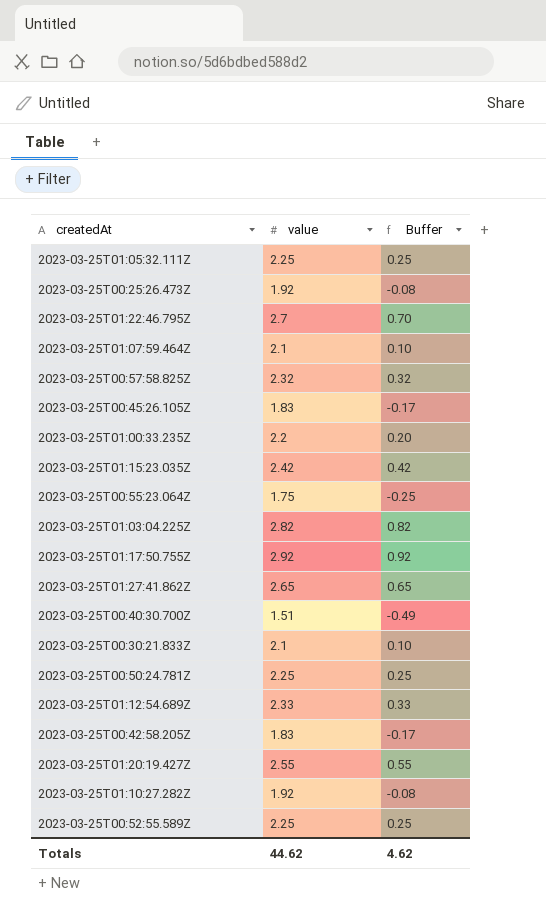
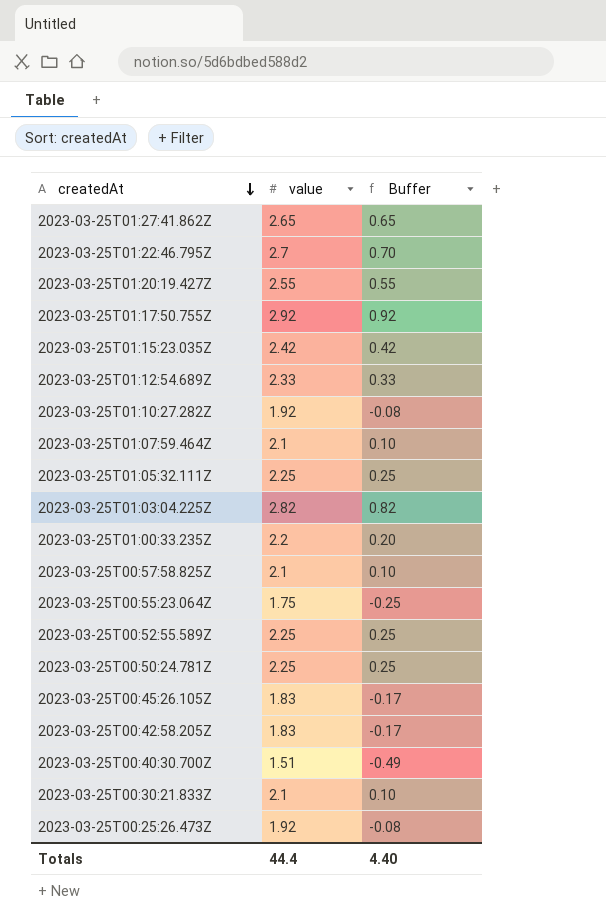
row order: none -> createdAt descending
2023-03-25T00:57:58.825Z | value: 2.32 -> 2.1
2023-03-25T00:57:58.825Z | Buffer: 0.32 -> 0.10
Totals | value: 44.62 -> 44.4
Totals | Buffer: 4.62 -> 4.40

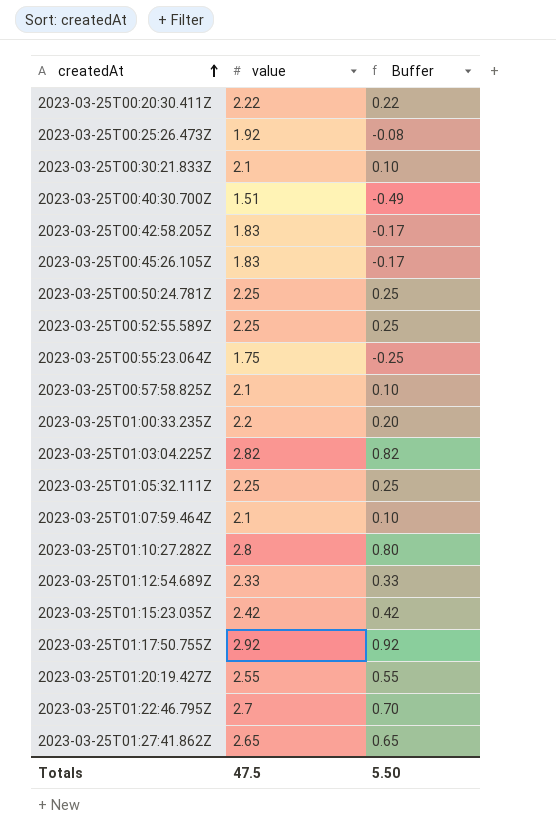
row order: createdAt descending -> createdAt ascending
row 2023-03-25T00:20:30.411Z: none -> 2.22 | 0.22
2023-03-25T01:10:27.282Z | value: 1.92 -> 2.8
2023-03-25T01:10:27.282Z | Buffer: -0.08 -> 0.80
Totals | value: 44.4 -> 47.5
Totals | Buffer: 4.40 -> 5.50

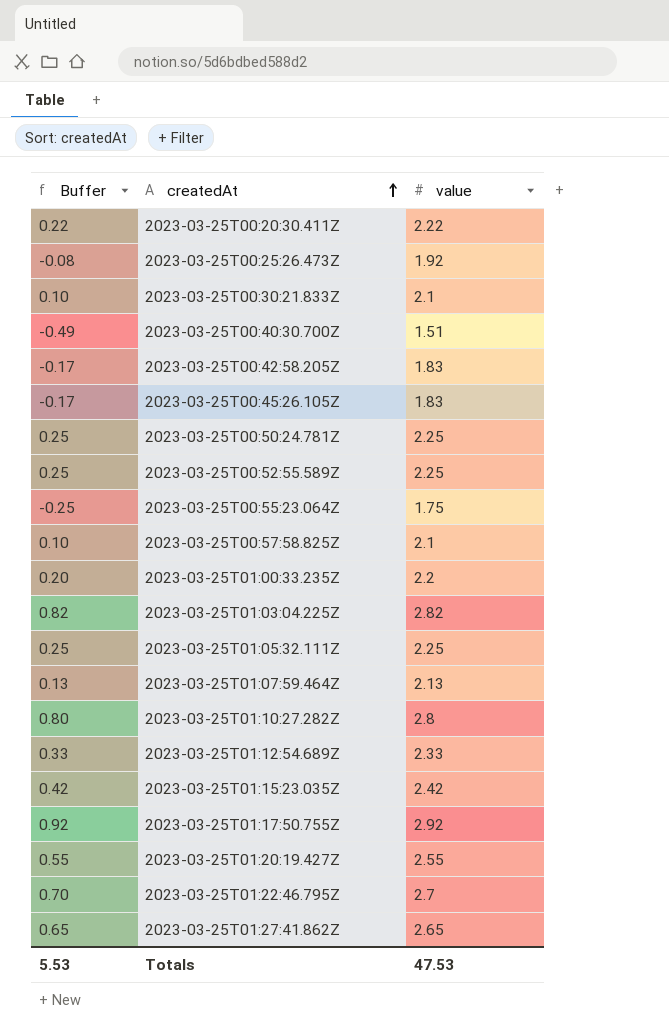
column Buffer | position: 3 -> 1
2023-03-25T01:07:59.464Z | Buffer: 0.10 -> 0.13
2023-03-25T01:07:59.464Z | value: 2.1 -> 2.13
Totals | Buffer: 5.50 -> 5.53
Totals | value: 47.5 -> 47.53

